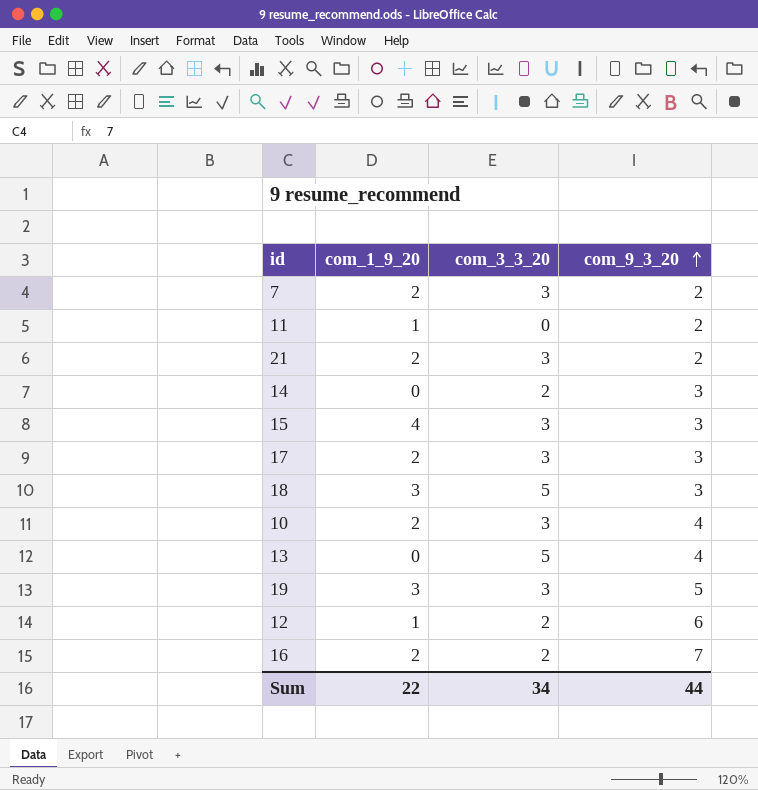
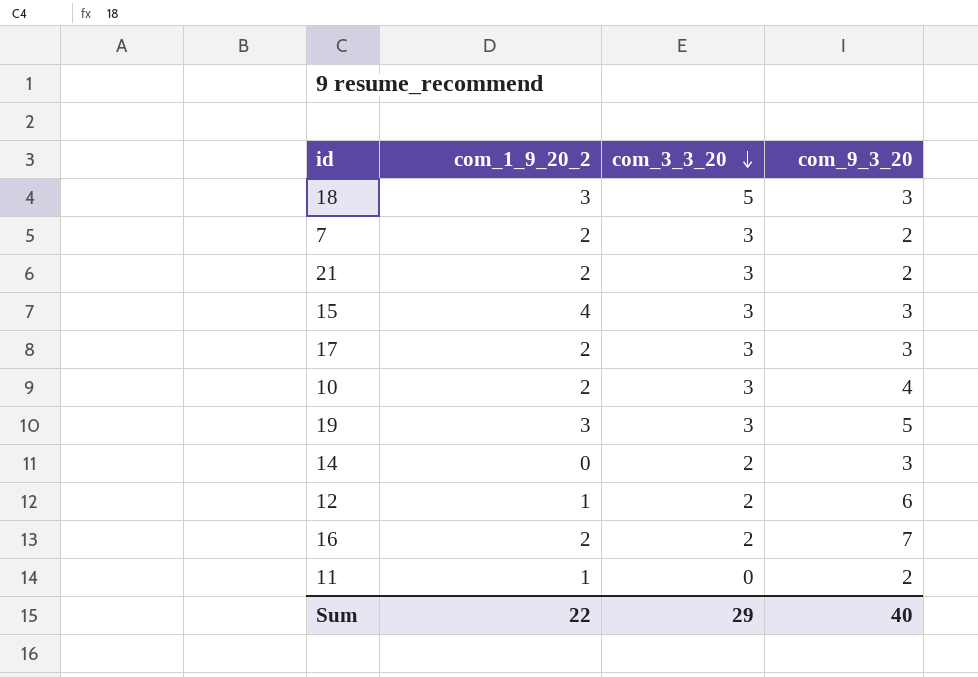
row order: com_9_3_20 ascending -> com_3_3_20 descending
column name: com_1_9_20 -> com_1_9_20_2
row 13: 0 | 5 | 4 -> none
Sum | com_3_3_20: 34 -> 29
Sum | com_9_3_20: 44 -> 40

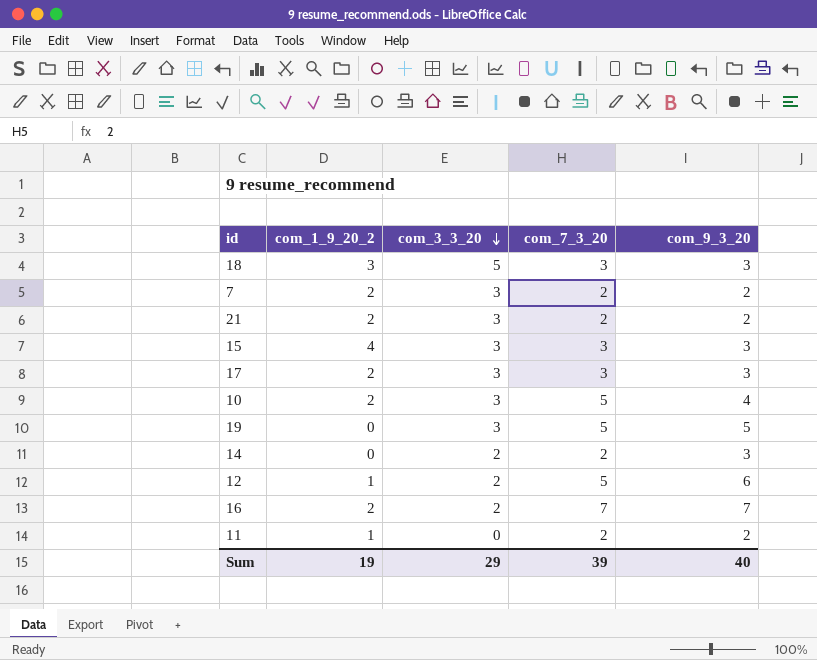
column com_7_3_20 | position: none -> 4
19 | com_1_9_20_2: 3 -> 0
Sum | com_1_9_20_2: 22 -> 19

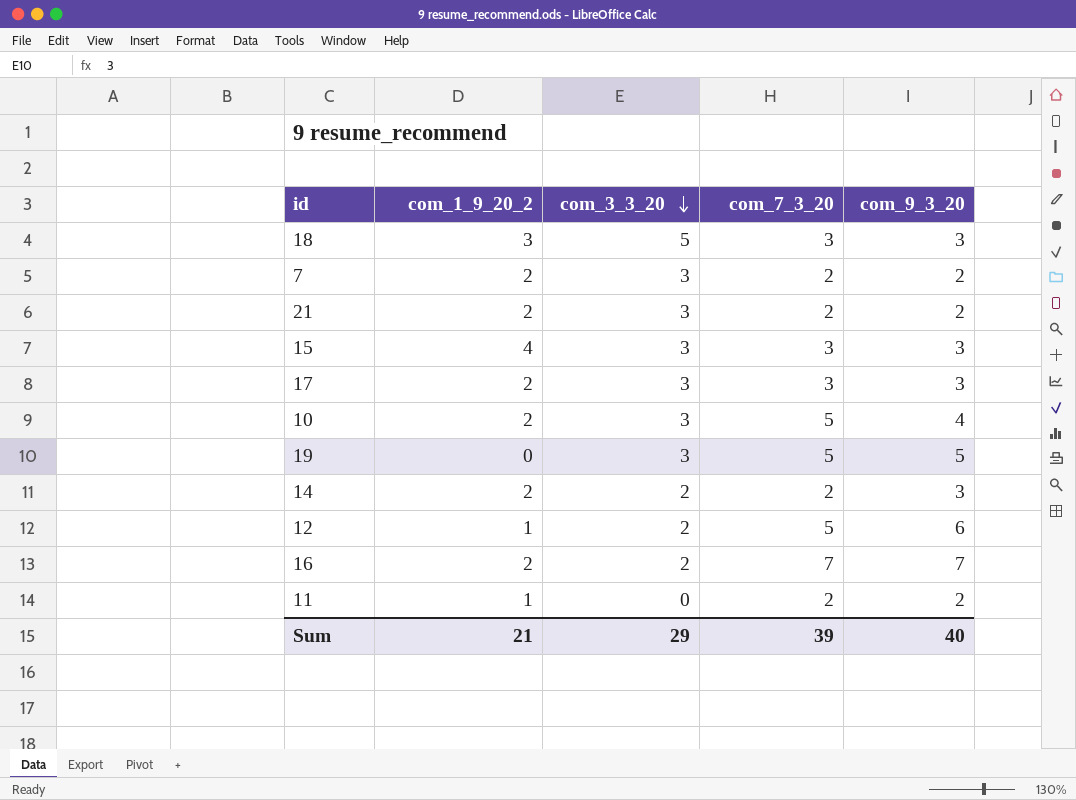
14 | com_1_9_20_2: 0 -> 2
Sum | com_1_9_20_2: 19 -> 21

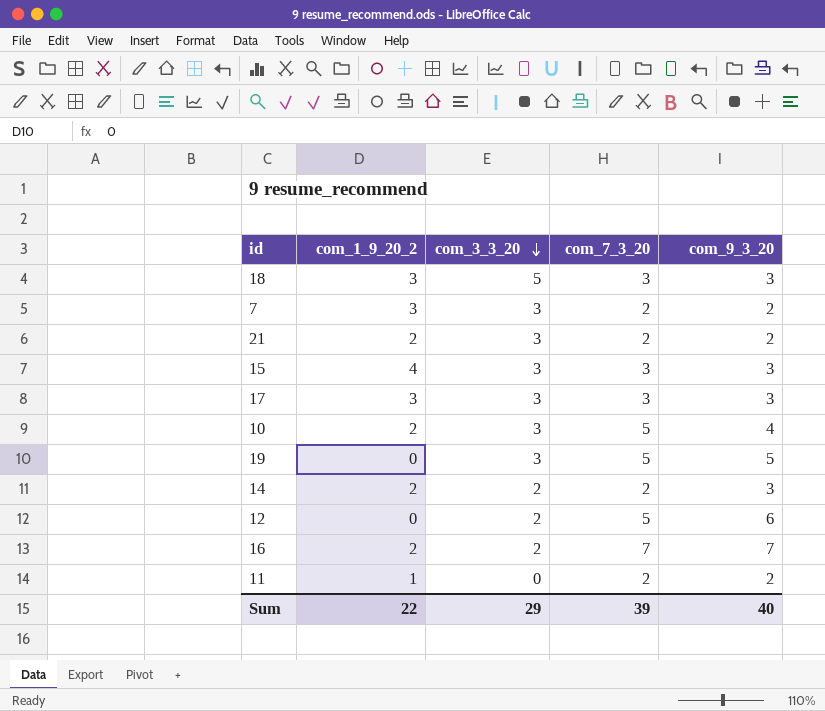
7 | com_1_9_20_2: 2 -> 3
17 | com_1_9_20_2: 2 -> 3
12 | com_1_9_20_2: 1 -> 0
Sum | com_1_9_20_2: 21 -> 22

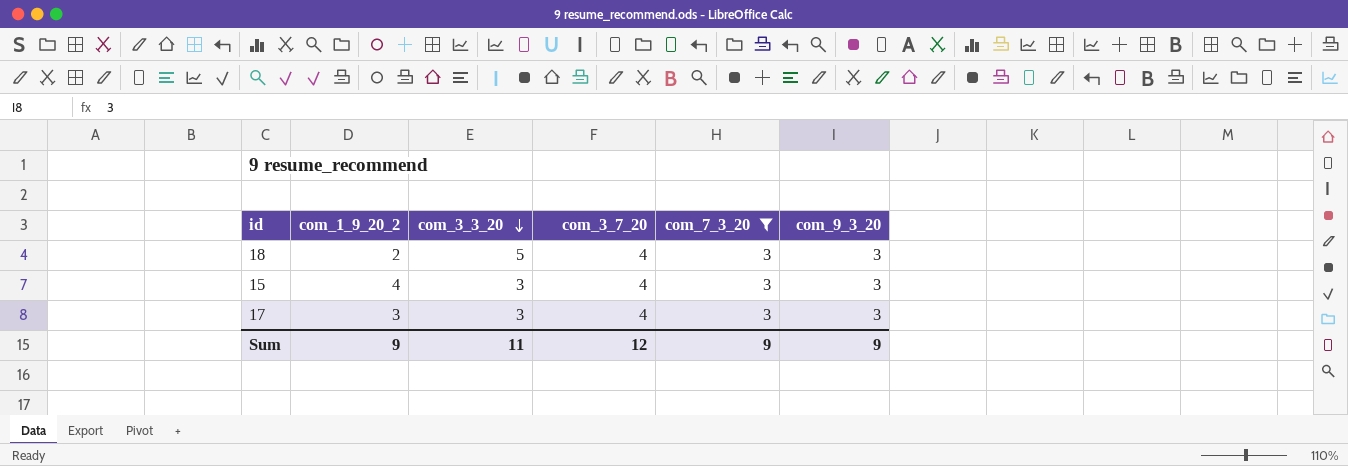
filter: none -> com_7_3_20 = 3
column com_3_7_20 | position: none -> 4
18 | com_1_9_20_2: 3 -> 2
Sum | com_1_9_20_2: 22 -> 9
Sum | com_3_3_20: 29 -> 11
Sum | com_7_3_20: 39 -> 9
Sum | com_9_3_20: 40 -> 9

